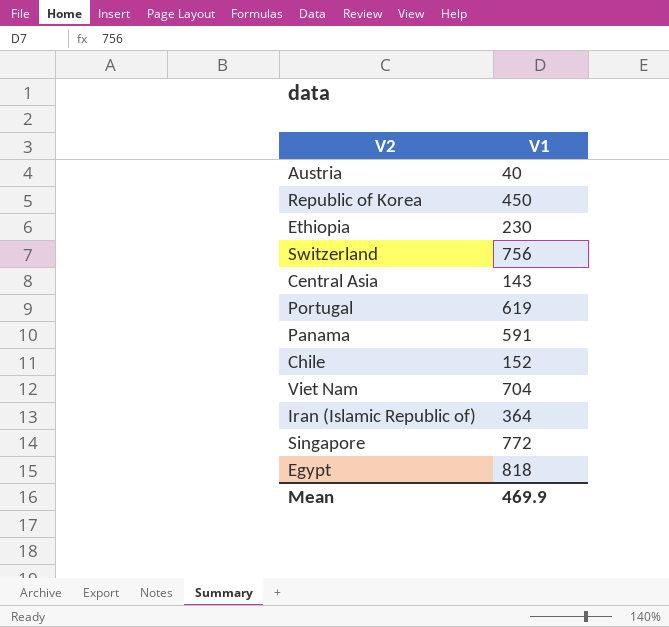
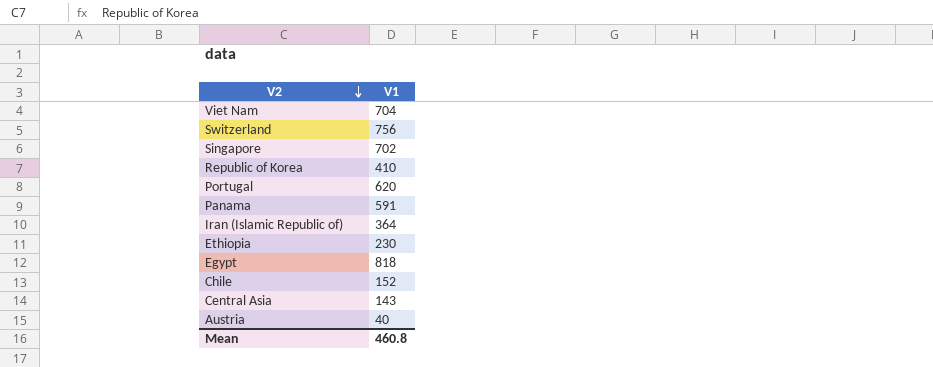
row order: none -> V2 descending
Singapore | V1: 772 -> 702
Republic of Korea | V1: 450 -> 410
Portugal | V1: 619 -> 620
Mean | V1: 469.9 -> 460.8

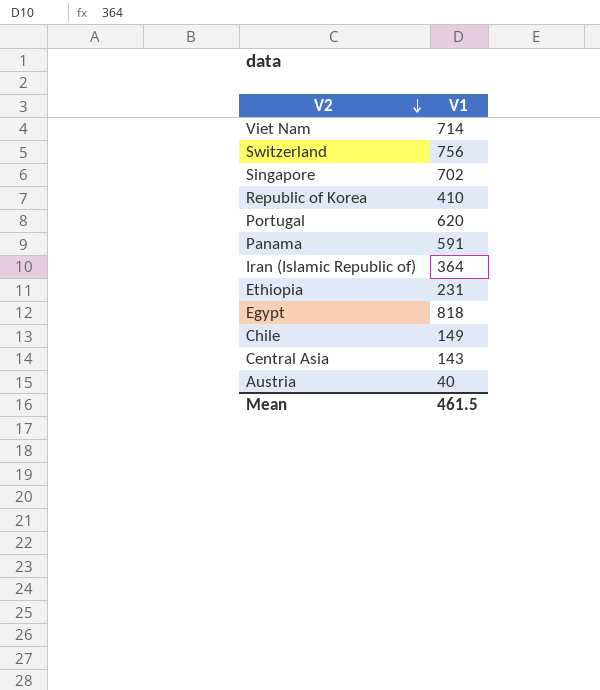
Viet Nam | V1: 704 -> 714
Ethiopia | V1: 230 -> 231
Chile | V1: 152 -> 149
Mean | V1: 460.8 -> 461.5

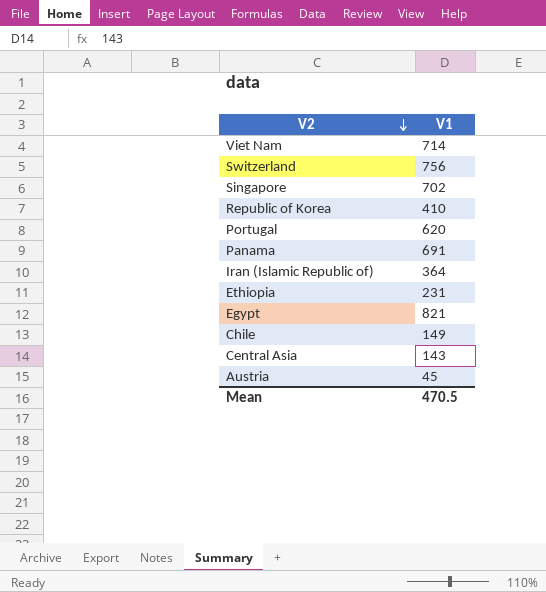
Panama | V1: 591 -> 691
Egypt | V1: 818 -> 821
Austria | V1: 40 -> 45
Mean | V1: 461.5 -> 470.5

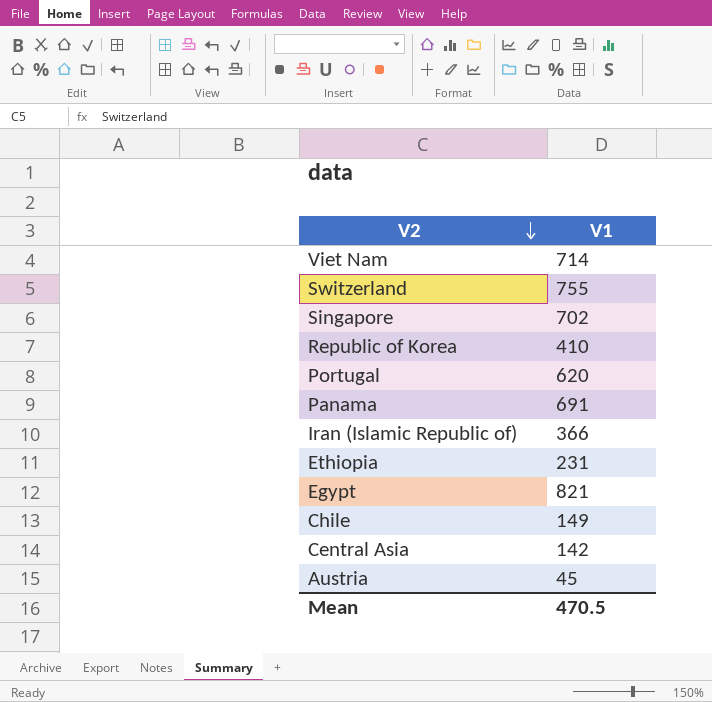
Switzerland | V1: 756 -> 755
Iran (Islamic Republic of) | V1: 364 -> 366
Central Asia | V1: 143 -> 142

